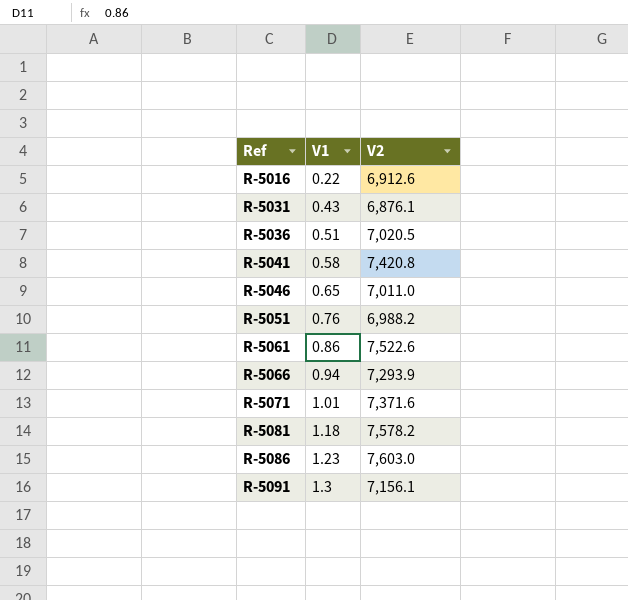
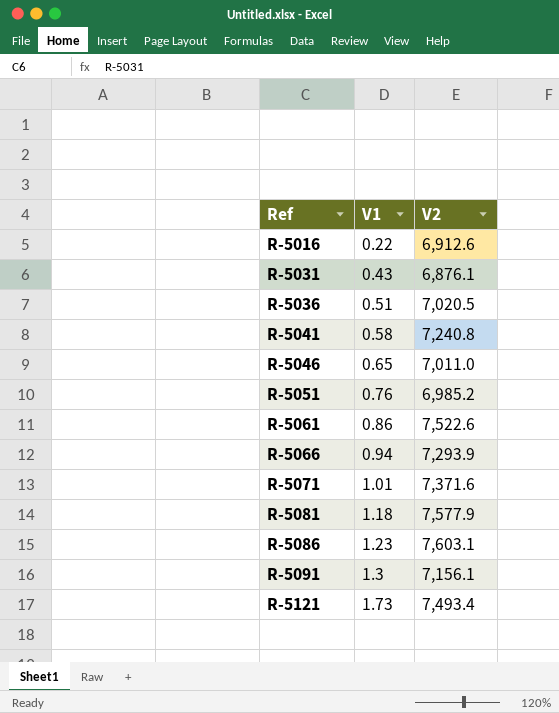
R-5041 | V2: 7,420.8 -> 7,240.8
R-5051 | V2: 6,988.2 -> 6,985.2
R-5081 | V2: 7,578.2 -> 7,577.9
R-5086 | V2: 7,603.0 -> 7,603.1
row R-5121: none -> 1.73 | 7,493.4

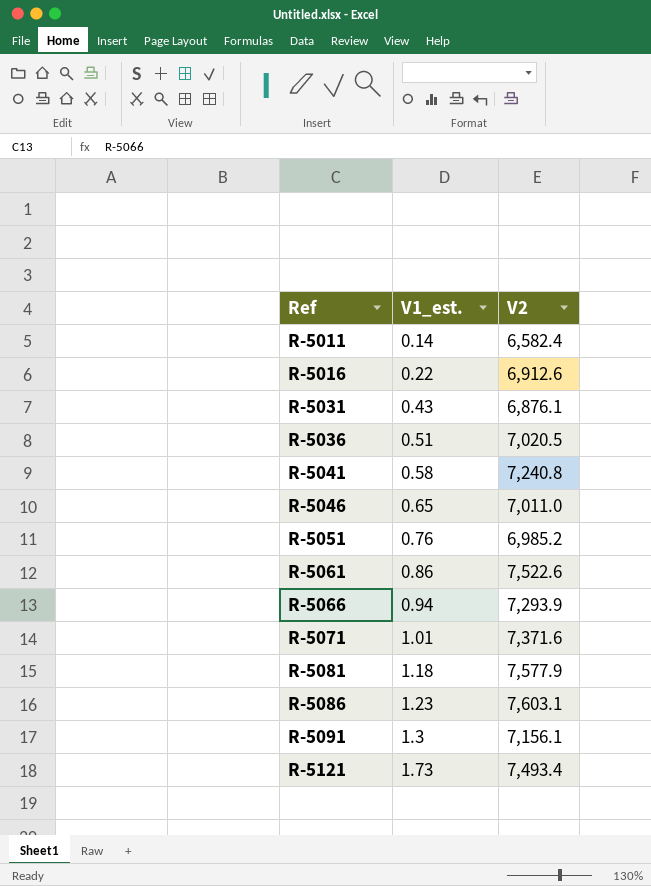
column name: V1 -> V1_est.
row R-5011: none -> 0.14 | 6,582.4

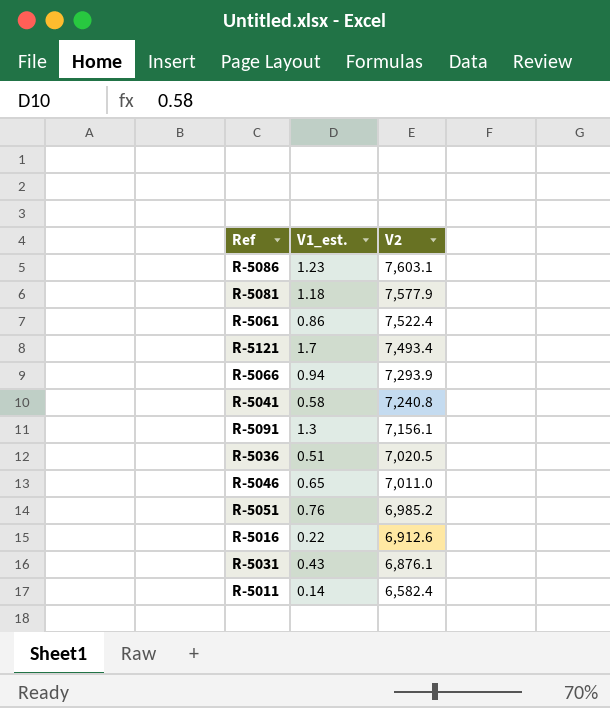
row order: Ref ascending -> V2 descending
row R-5071: 1.01 | 7,371.6 -> none
R-5061 | V2: 7,522.6 -> 7,522.4
R-5121 | V1_est.: 1.73 -> 1.7

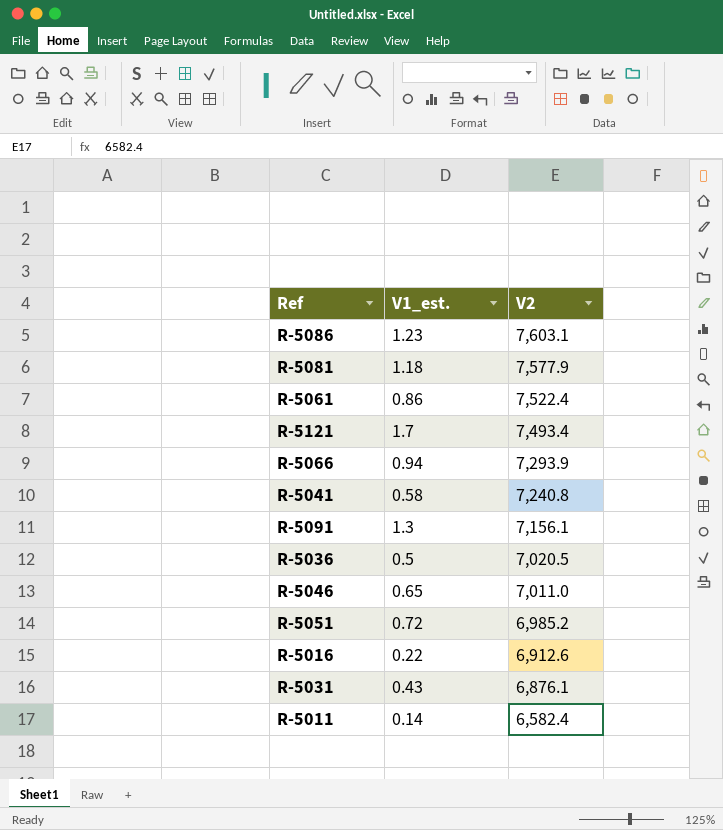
R-5036 | V1_est.: 0.51 -> 0.5
R-5051 | V1_est.: 0.76 -> 0.72

